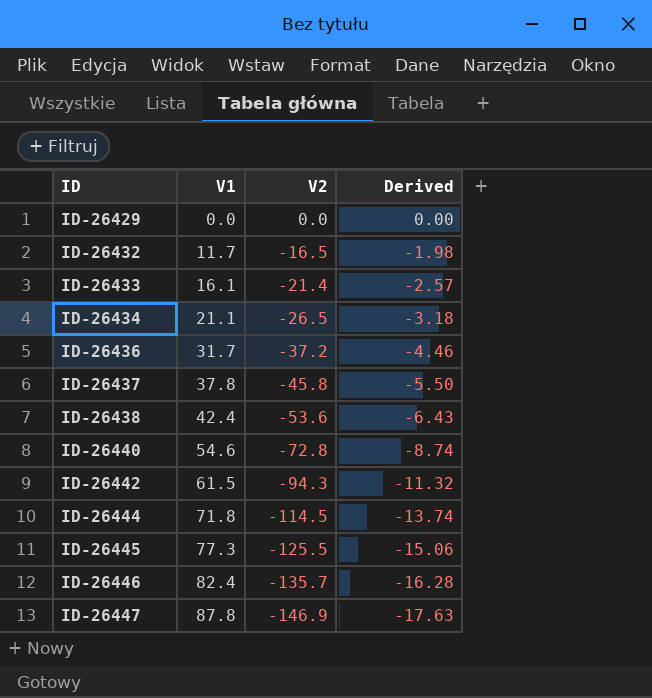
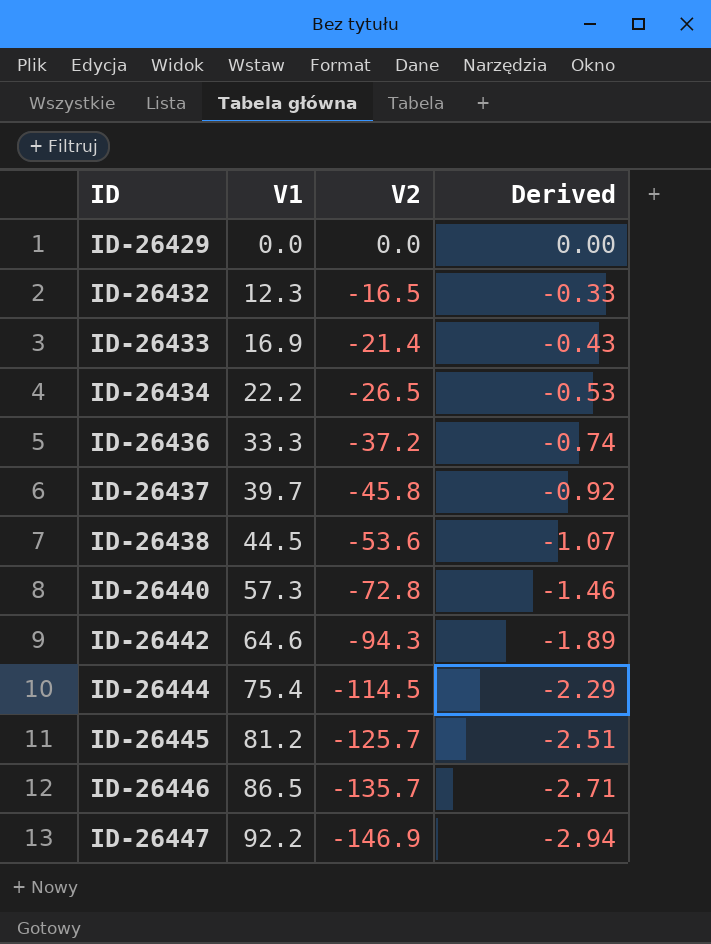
column Derived | formula: [V2] * 0.12 -> [V2] * 0.02
ID-26432 | V1: 11.7 -> 12.3
ID-26433 | V1: 16.1 -> 16.9
ID-26434 | V1: 21.1 -> 22.2
ID-26436 | V1: 31.7 -> 33.3
ID-26437 | V1: 37.8 -> 39.7
ID-26438 | V1: 42.4 -> 44.5
ID-26440 | V1: 54.6 -> 57.3
ID-26442 | V1: 61.5 -> 64.6
ID-26444 | V1: 71.8 -> 75.4
ID-26445 | V1: 77.3 -> 81.2
ID-26445 | V2: -125.5 -> -125.7
ID-26446 | V1: 82.4 -> 86.5
ID-26447 | V1: 87.8 -> 92.2

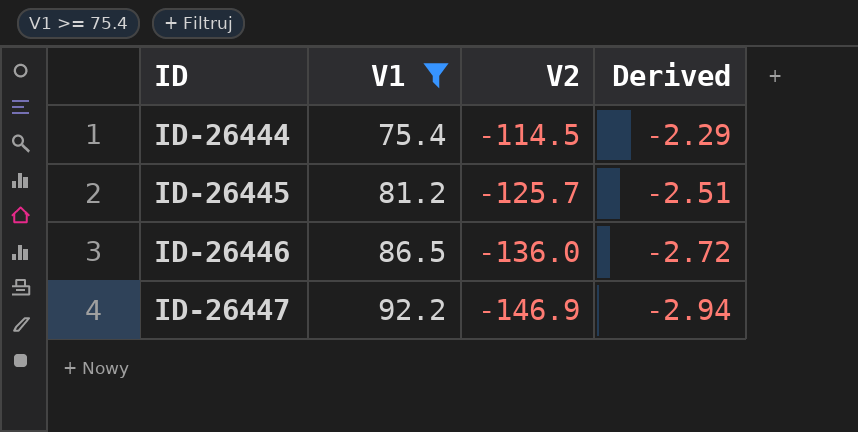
filter: none -> V1 >= 75.4
ID-26446 | V2: -135.7 -> -136.0
ID-26446 | Derived: -2.71 -> -2.72

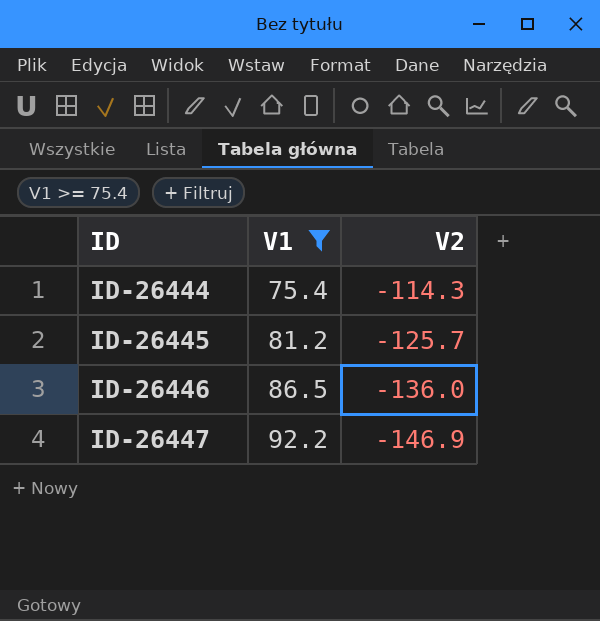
column Derived | formula: [V2] * 0.02 -> none
ID-26444 | V2: -114.5 -> -114.3

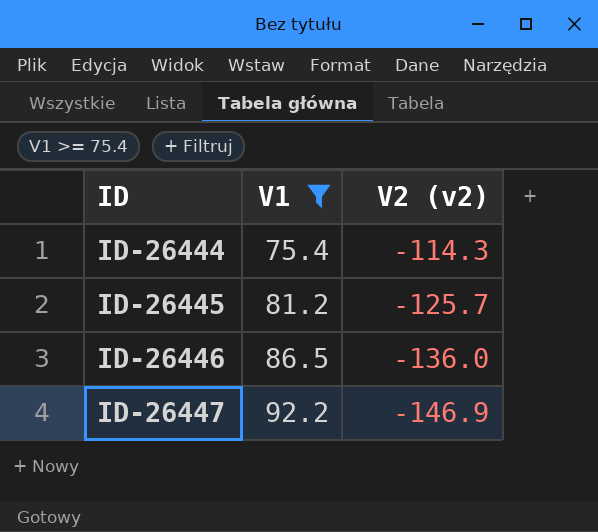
column name: V2 -> V2 (v2)

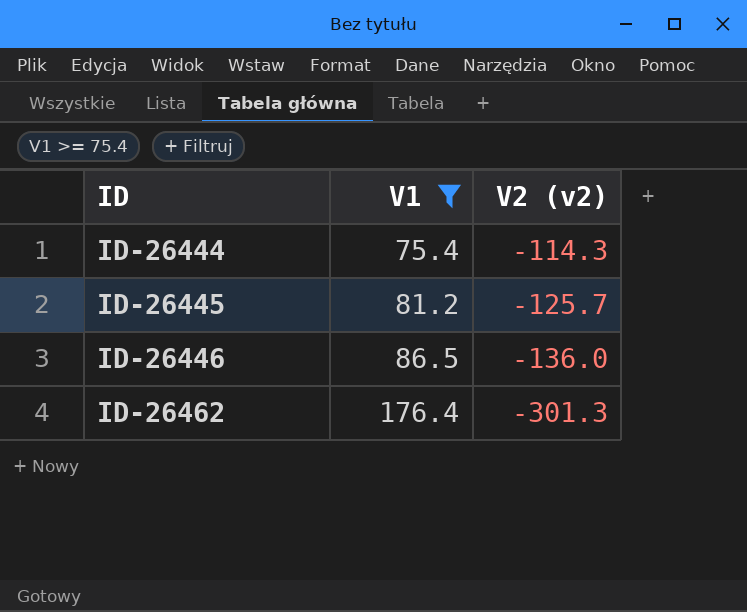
row ID-26447: 92.2 | -146.9 -> none
row ID-26462: none -> 176.4 | -301.3

